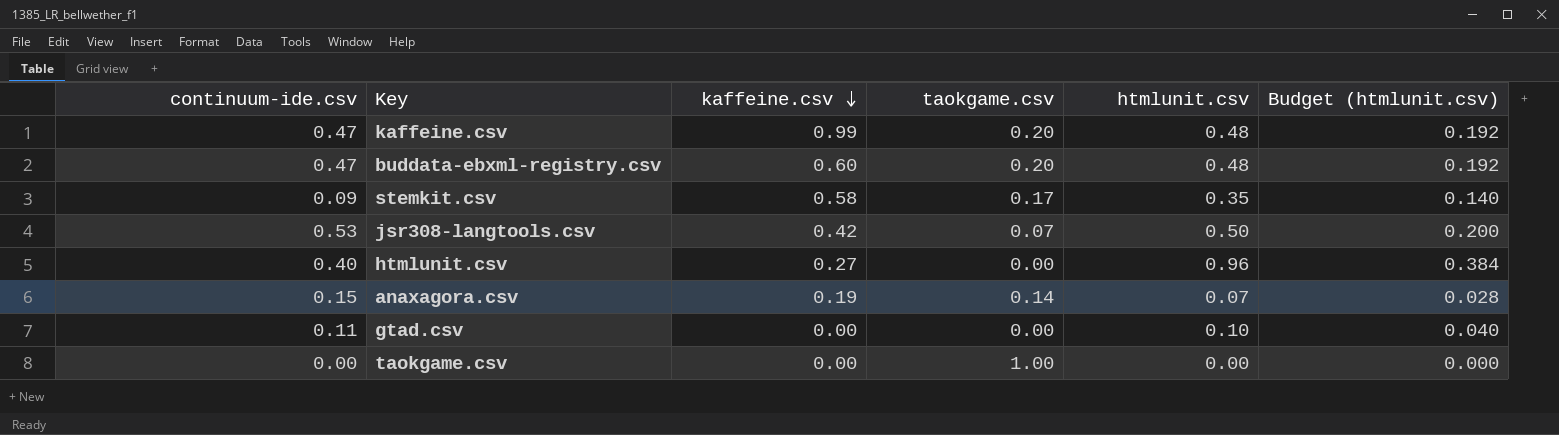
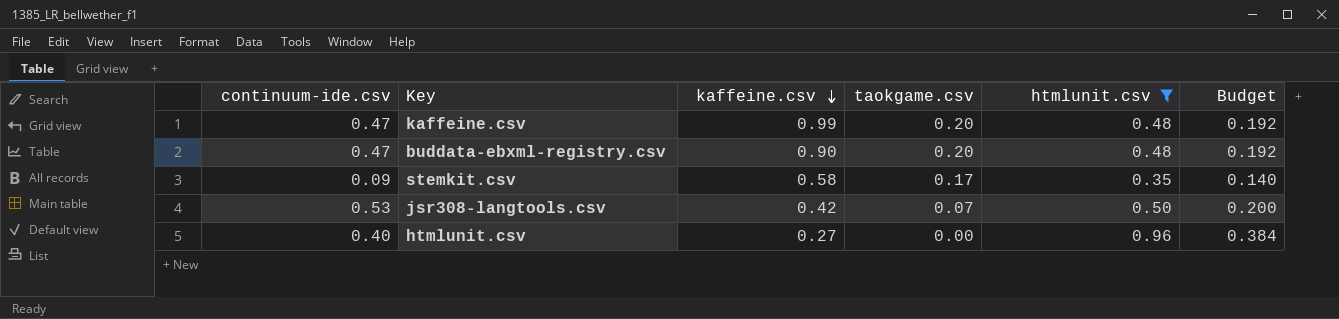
filter: none -> htmlunit.csv >= 0.35
column name: Budget (htmlunit.csv) -> Budget
buddata-ebxml-registry.csv | kaffeine.csv: 0.60 -> 0.90

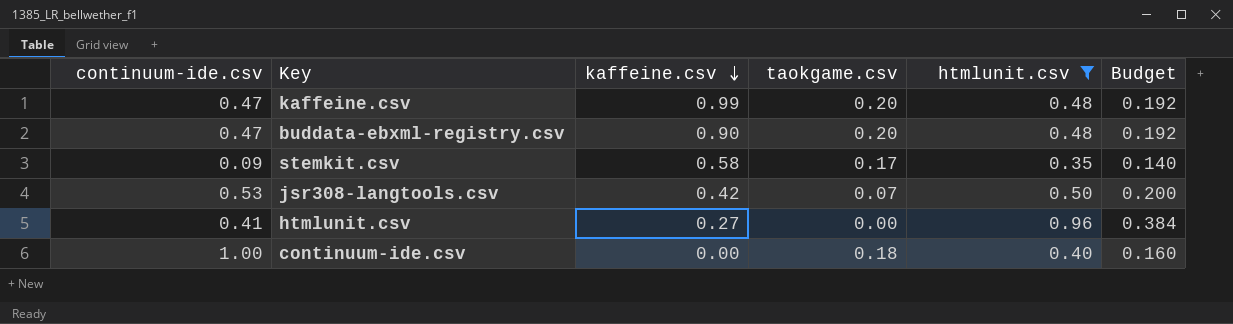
htmlunit.csv | continuum-ide.csv: 0.40 -> 0.41
row continuum-ide.csv: none -> 1.00 | 0.00 | 0.18 | 0.40 | 0.160

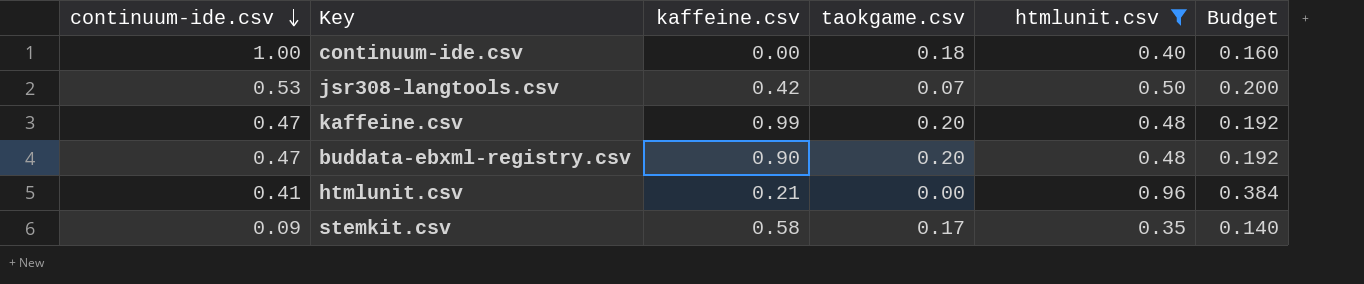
row order: kaffeine.csv descending -> continuum-ide.csv descending
htmlunit.csv | kaffeine.csv: 0.27 -> 0.21

